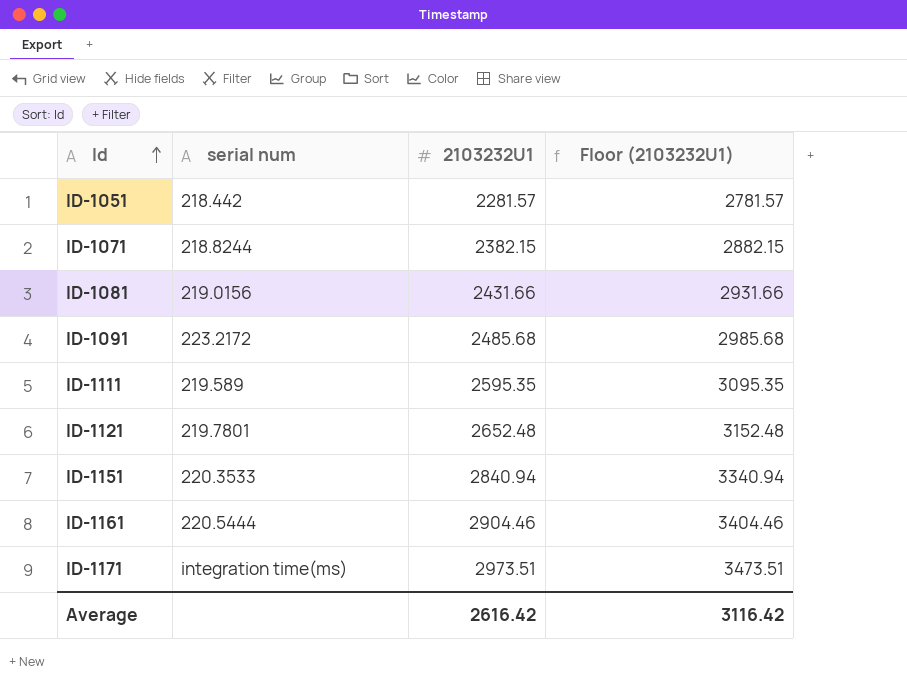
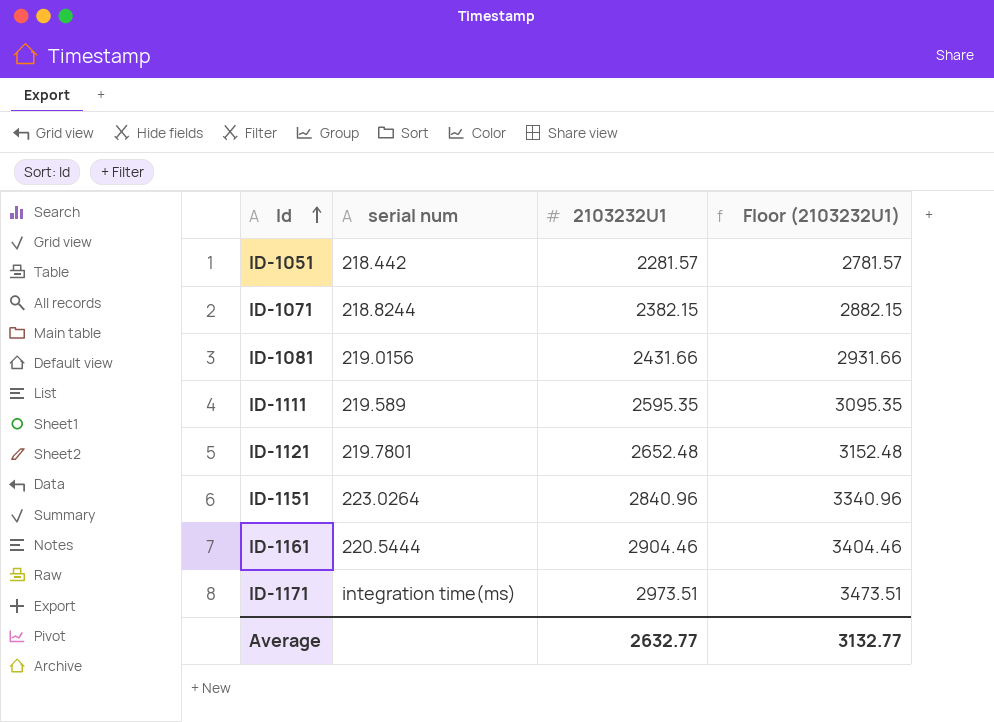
row ID-1091: 223.2172 | 2485.68 | 2985.68 -> none
ID-1151 | serial num: 220.3533 -> 223.0264
ID-1151 | 2103232U1: 2840.94 -> 2840.96
ID-1151 | Floor (2103232U1): 3340.94 -> 3340.96
Average | 2103232U1: 2616.42 -> 2632.77
Average | Floor (2103232U1): 3116.42 -> 3132.77

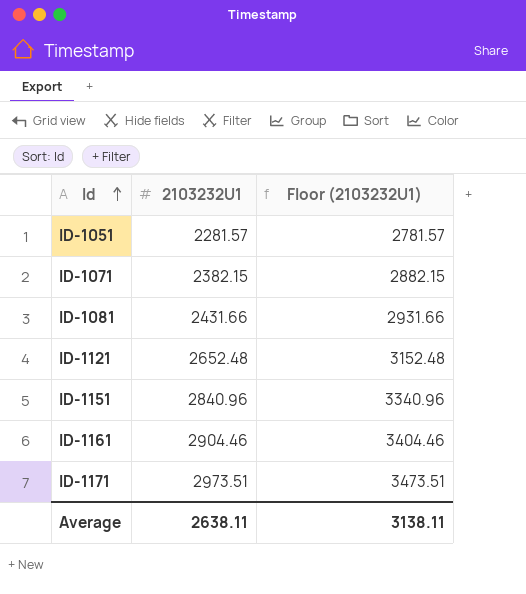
column serial num | position: 2 -> none
row ID-1111: 219.589 | 2595.35 | 3095.35 -> none
Average | 2103232U1: 2632.77 -> 2638.11
Average | Floor (2103232U1): 3132.77 -> 3138.11

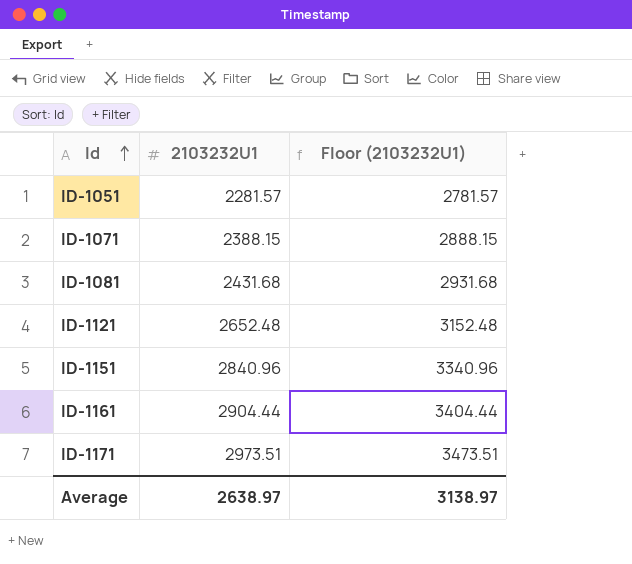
ID-1071 | 2103232U1: 2382.15 -> 2388.15
ID-1071 | Floor (2103232U1): 2882.15 -> 2888.15
ID-1081 | 2103232U1: 2431.66 -> 2431.68
ID-1081 | Floor (2103232U1): 2931.66 -> 2931.68
ID-1161 | 2103232U1: 2904.46 -> 2904.44
ID-1161 | Floor (2103232U1): 3404.46 -> 3404.44
Average | 2103232U1: 2638.11 -> 2638.97
Average | Floor (2103232U1): 3138.11 -> 3138.97

